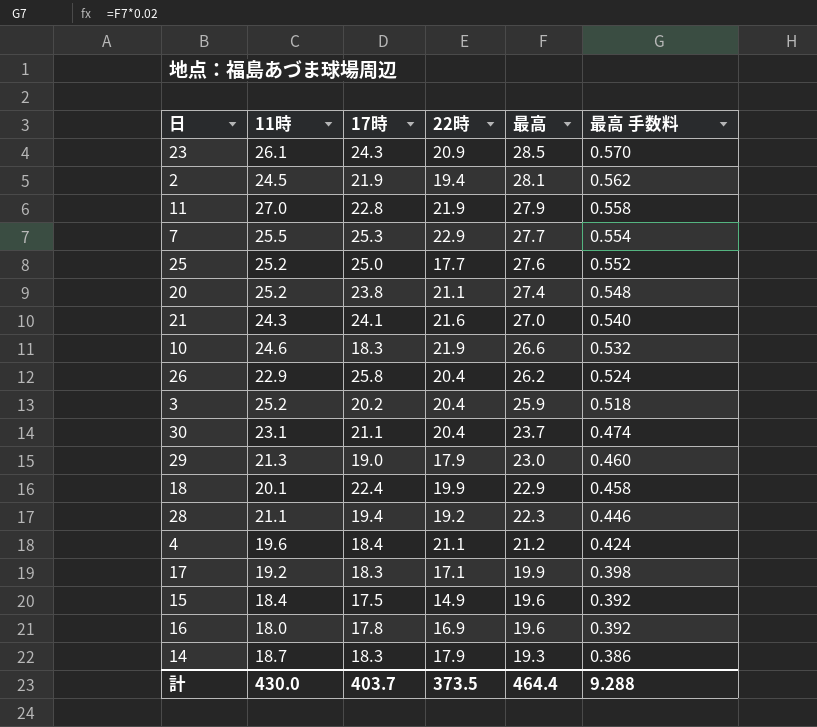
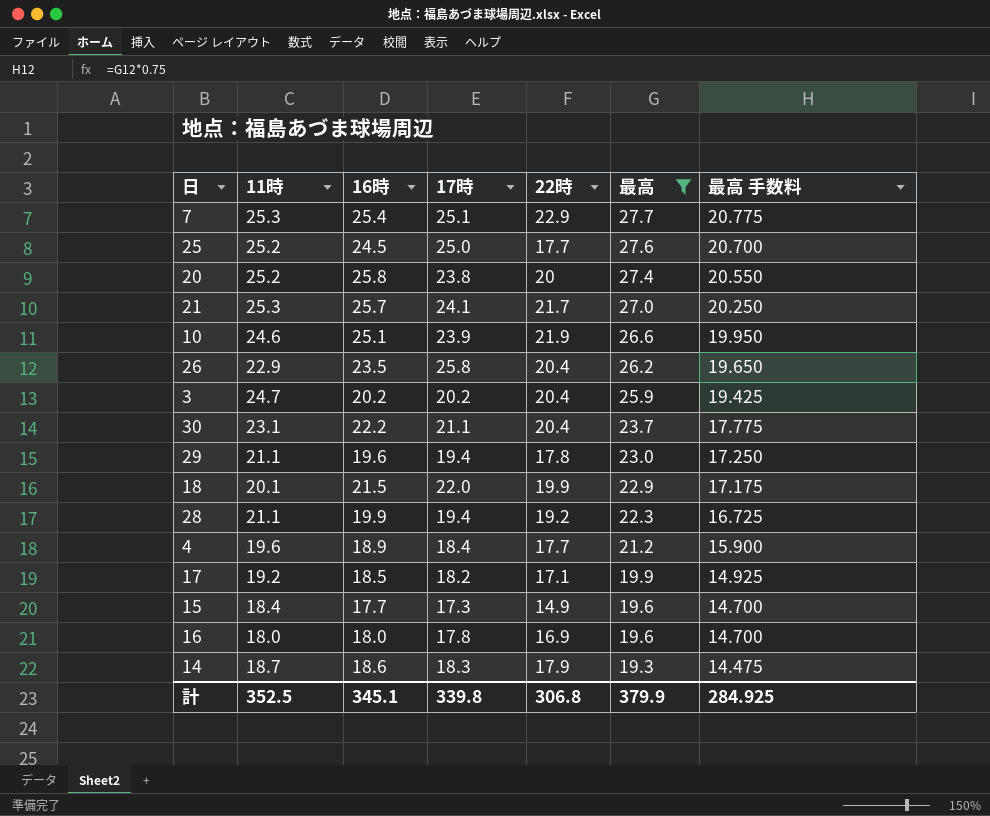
filter: none -> 最高 <= 27.7
column 16時 | position: none -> 3
column 最高 手数料 | formula: [最高] * 0.02 -> [最高] * 0.75
7 | 11時: 25.5 -> 25.3
7 | 17時: 25.3 -> 25.1
20 | 22時: 21.1 -> 20
21 | 11時: 24.3 -> 25.3
21 | 22時: 21.6 -> 21.7
10 | 17時: 18.3 -> 23.9
3 | 11時: 25.2 -> 24.7
29 | 11時: 21.3 -> 21.1
29 | 17時: 19.0 -> 19.4
29 | 22時: 17.9 -> 17.8
18 | 17時: 22.4 -> 22.0
4 | 22時: 21.1 -> 17.7
17 | 17時: 18.3 -> 18.2
15 | 17時: 17.5 -> 17.3
計 | 11時: 430.0 -> 352.5
計 | 17時: 403.7 -> 339.8
計 | 22時: 373.5 -> 306.8
計 | 最高: 464.4 -> 379.9
計 | 最高 手数料: 9.288 -> 284.925

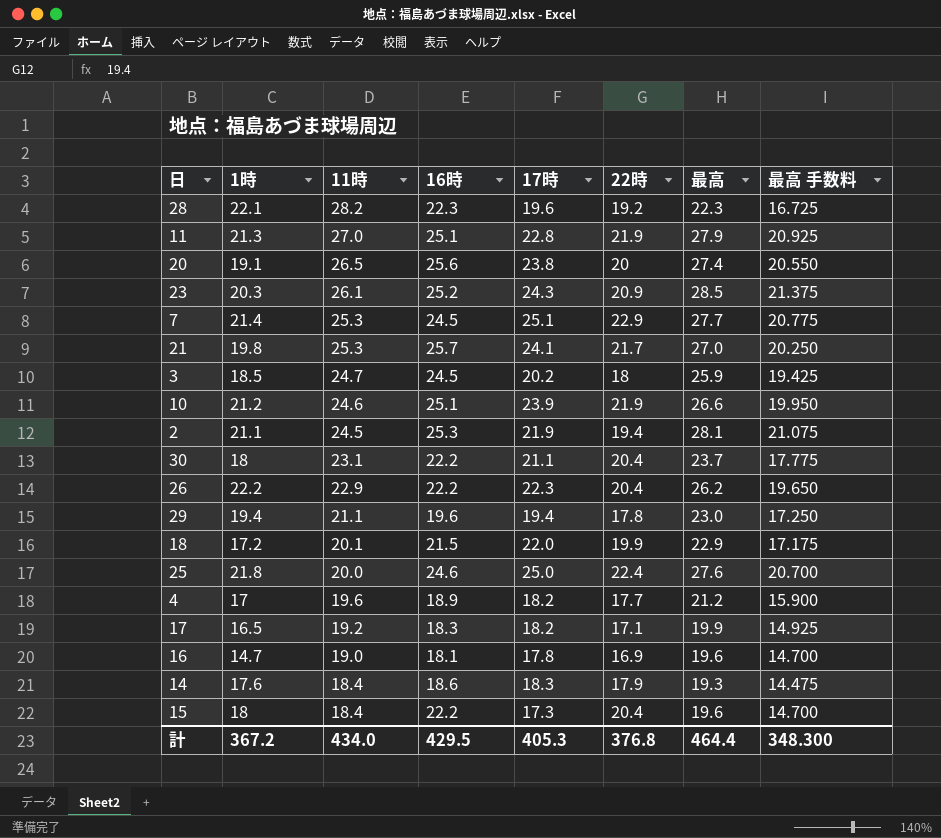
filter: 最高 <= 27.7 -> none
row order: 最高 descending -> 11時 descending
column 1時 | position: none -> 2
28 | 11時: 21.1 -> 28.2
28 | 16時: 19.9 -> 22.3
28 | 17時: 19.4 -> 19.6
20 | 11時: 25.2 -> 26.5
20 | 16時: 25.8 -> 25.6
7 | 16時: 25.4 -> 24.5
3 | 16時: 20.2 -> 24.5
3 | 22時: 20.4 -> 18
26 | 16時: 23.5 -> 22.2
26 | 17時: 25.8 -> 22.3
25 | 11時: 25.2 -> 20.0
25 | 16時: 24.5 -> 24.6
25 | 22時: 17.7 -> 22.4
4 | 17時: 18.4 -> 18.2
17 | 16時: 18.5 -> 18.3
16 | 11時: 18.0 -> 19.0
16 | 16時: 18.0 -> 18.1
14 | 11時: 18.7 -> 18.4
15 | 16時: 17.7 -> 22.2
15 | 22時: 14.9 -> 20.4
計 | 11時: 352.5 -> 434.0
計 | 16時: 345.1 -> 429.5
計 | 17時: 339.8 -> 405.3
計 | 22時: 306.8 -> 376.8
計 | 最高: 379.9 -> 464.4
計 | 最高 手数料: 284.925 -> 348.300

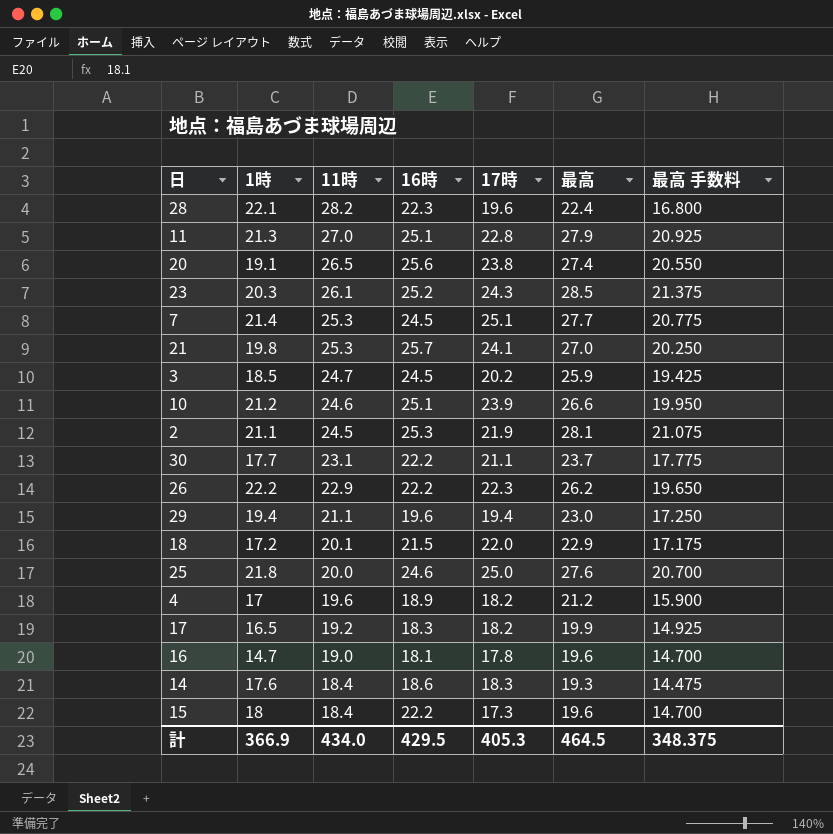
column 22時 | position: 6 -> none
28 | 最高: 22.3 -> 22.4
28 | 最高 手数料: 16.725 -> 16.800
30 | 1時: 18 -> 17.7
計 | 1時: 367.2 -> 366.9
計 | 最高: 464.4 -> 464.5
計 | 最高 手数料: 348.300 -> 348.375

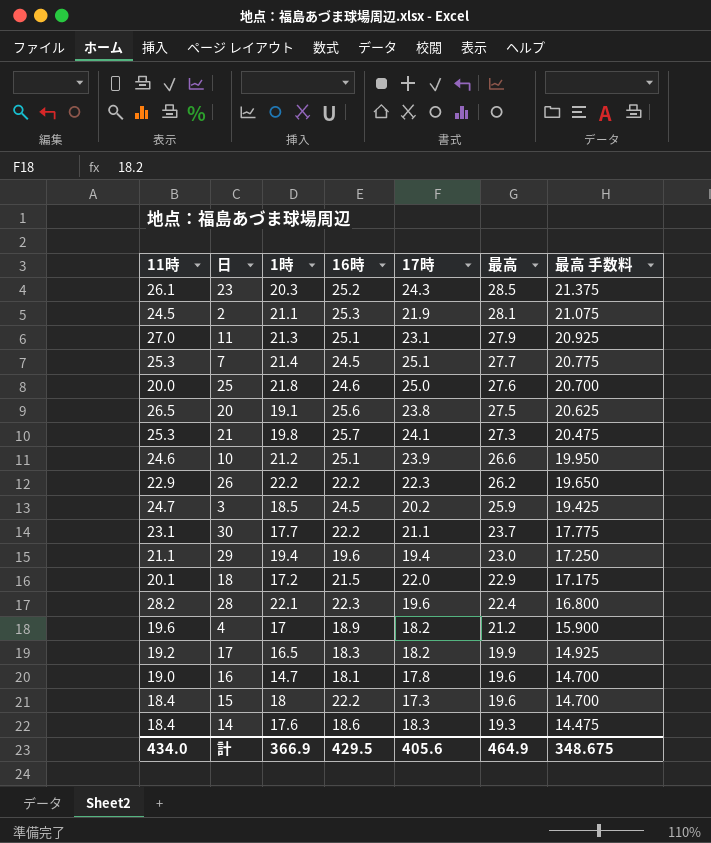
row order: 11時 descending -> 最高 descending
column 11時 | position: 3 -> 1
11 | 17時: 22.8 -> 23.1
20 | 最高: 27.4 -> 27.5
20 | 最高 手数料: 20.550 -> 20.625
21 | 最高: 27.0 -> 27.3
21 | 最高 手数料: 20.250 -> 20.475
計 | 17時: 405.3 -> 405.6
計 | 最高: 464.5 -> 464.9
計 | 最高 手数料: 348.375 -> 348.675

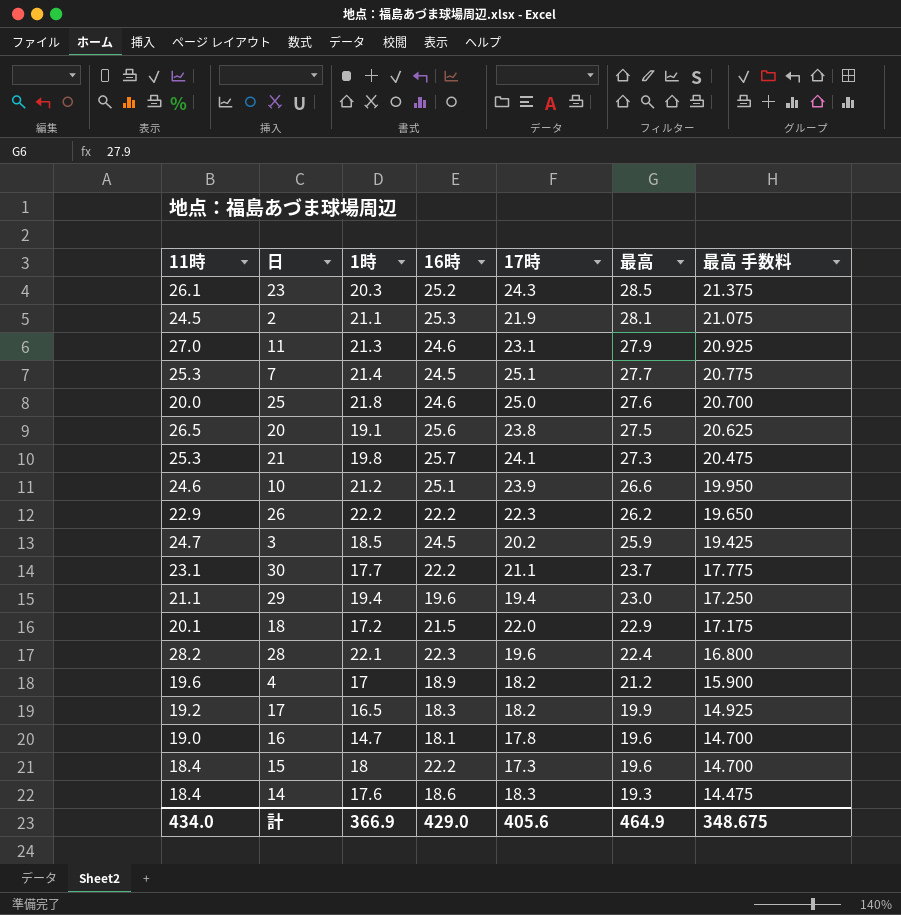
11 | 16時: 25.1 -> 24.6
計 | 16時: 429.5 -> 429.0

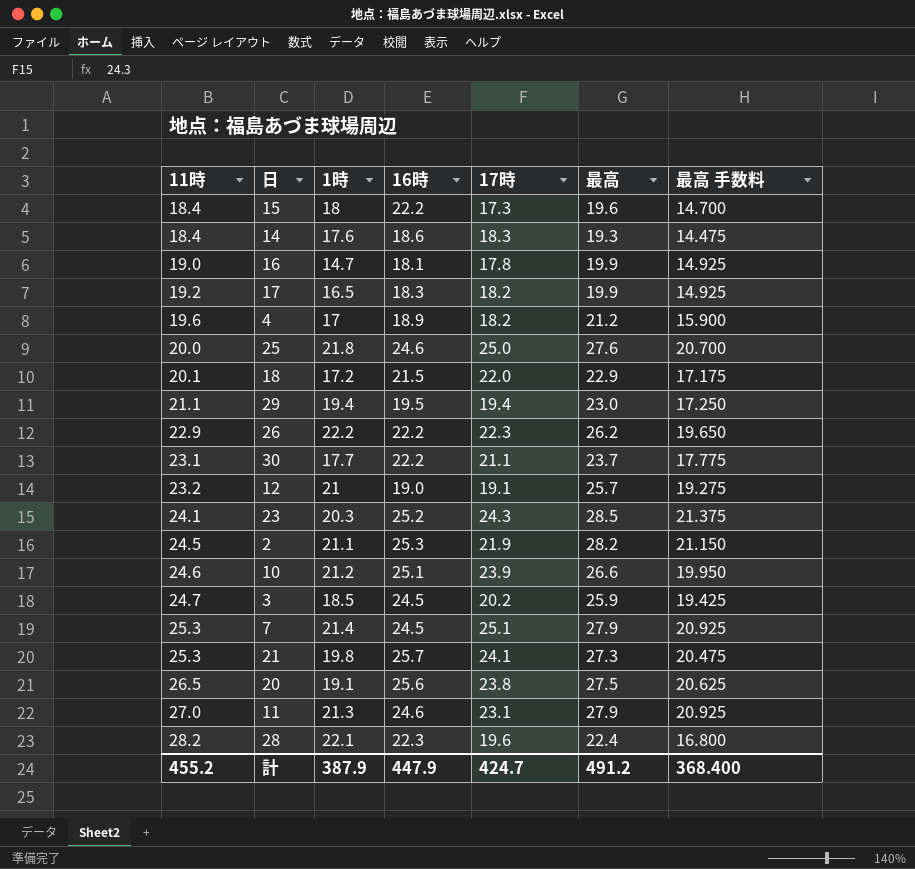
row order: 最高 descending -> 11時 ascending
16 | 最高: 19.6 -> 19.9
16 | 最高 手数料: 14.700 -> 14.925
29 | 16時: 19.6 -> 19.5
row 12: none -> 23.2 | 21 | 19.0 | 19.1 | 25.7 | 19.275
23 | 11時: 26.1 -> 24.1
2 | 最高: 28.1 -> 28.2
2 | 最高 手数料: 21.075 -> 21.150
7 | 最高: 27.7 -> 27.9
7 | 最高 手数料: 20.775 -> 20.925
計 | 11時: 434.0 -> 455.2
計 | 1時: 366.9 -> 387.9
計 | 16時: 429.0 -> 447.9
計 | 17時: 405.6 -> 424.7
計 | 最高: 464.9 -> 491.2
計 | 最高 手数料: 348.675 -> 368.400

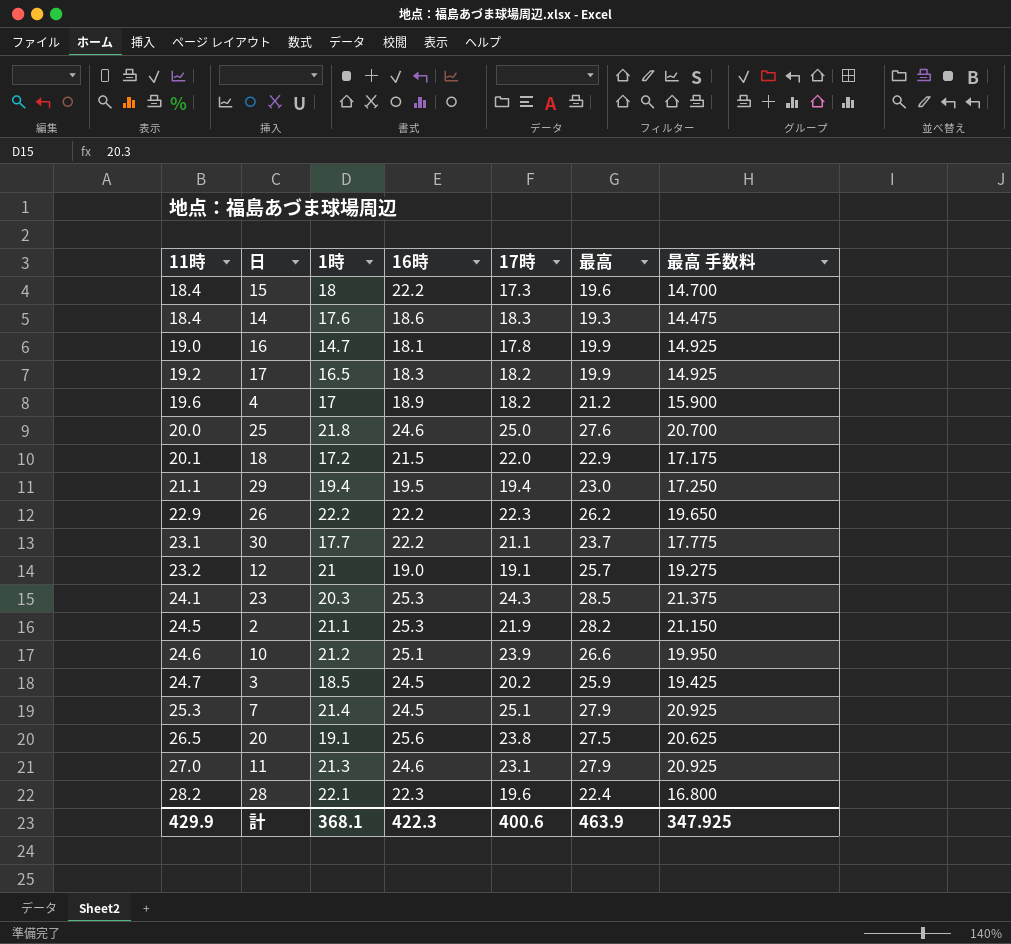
row 21: 25.3 | 19.8 | 25.7 | 24.1 | 27.3 | 20.475 -> none
23 | 16時: 25.2 -> 25.3
計 | 11時: 455.2 -> 429.9
計 | 1時: 387.9 -> 368.1
計 | 16時: 447.9 -> 422.3
計 | 17時: 424.7 -> 400.6
計 | 最高: 491.2 -> 463.9
計 | 最高 手数料: 368.400 -> 347.925

